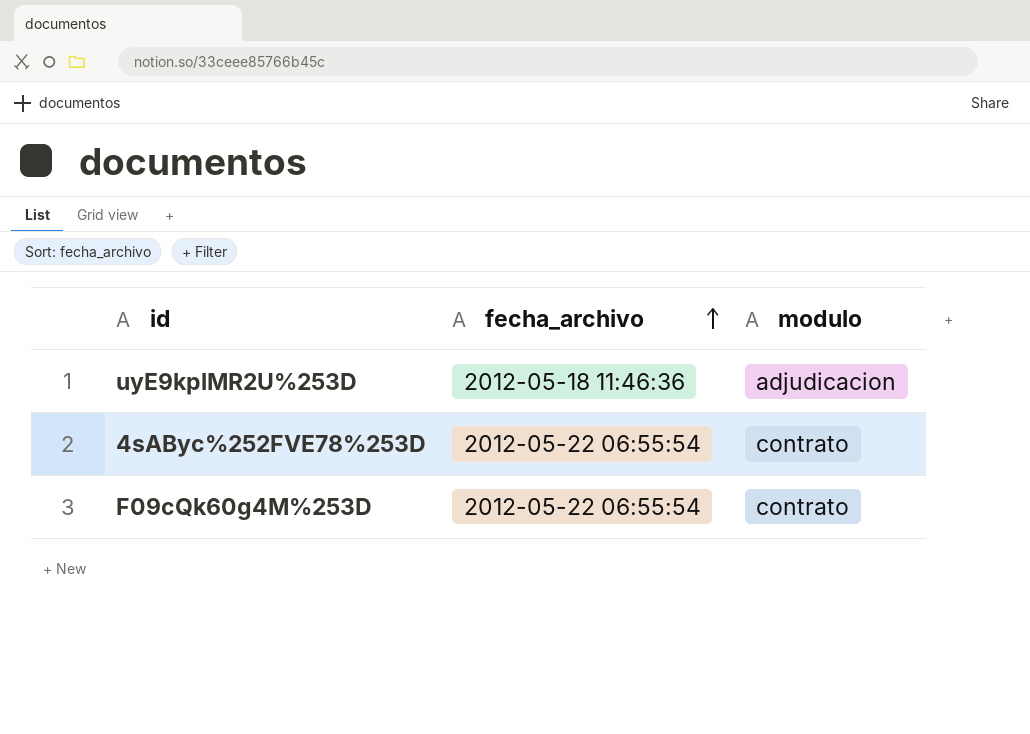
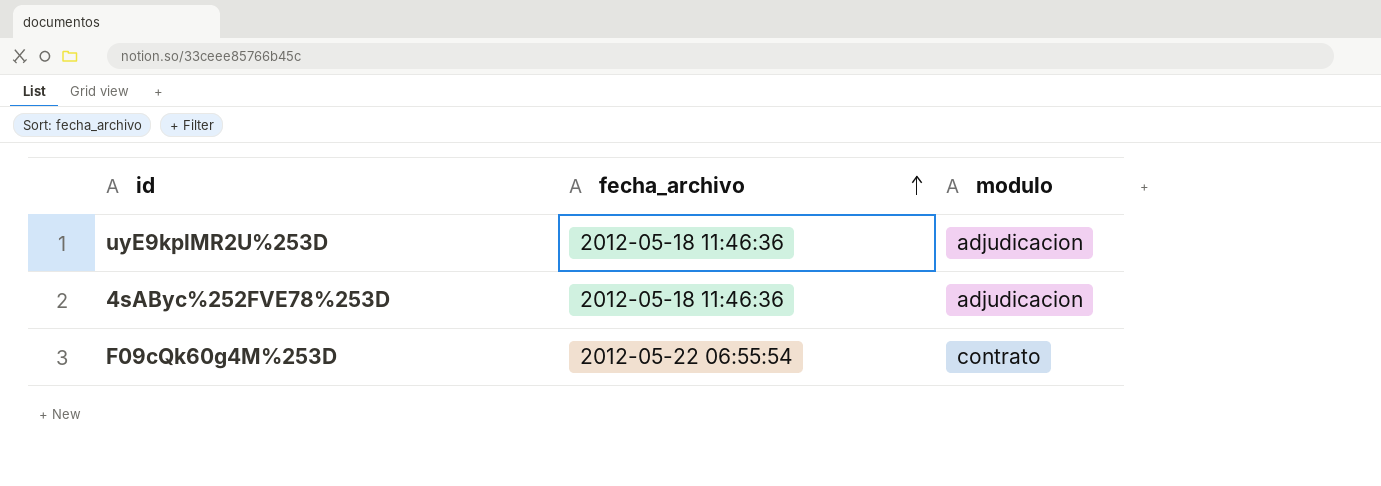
4sAByc%252FVE78%253D | fecha_archivo: 2012-05-22 06:55:54 -> 2012-05-18 11:46:36
4sAByc%252FVE78%253D | modulo: contrato -> adjudicacion

